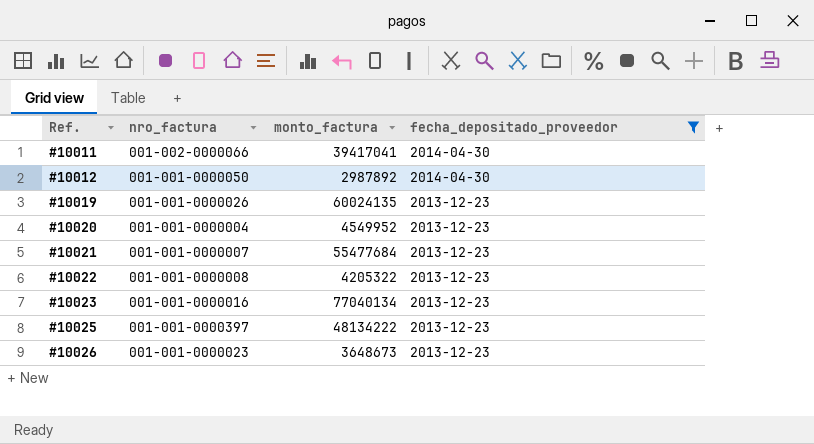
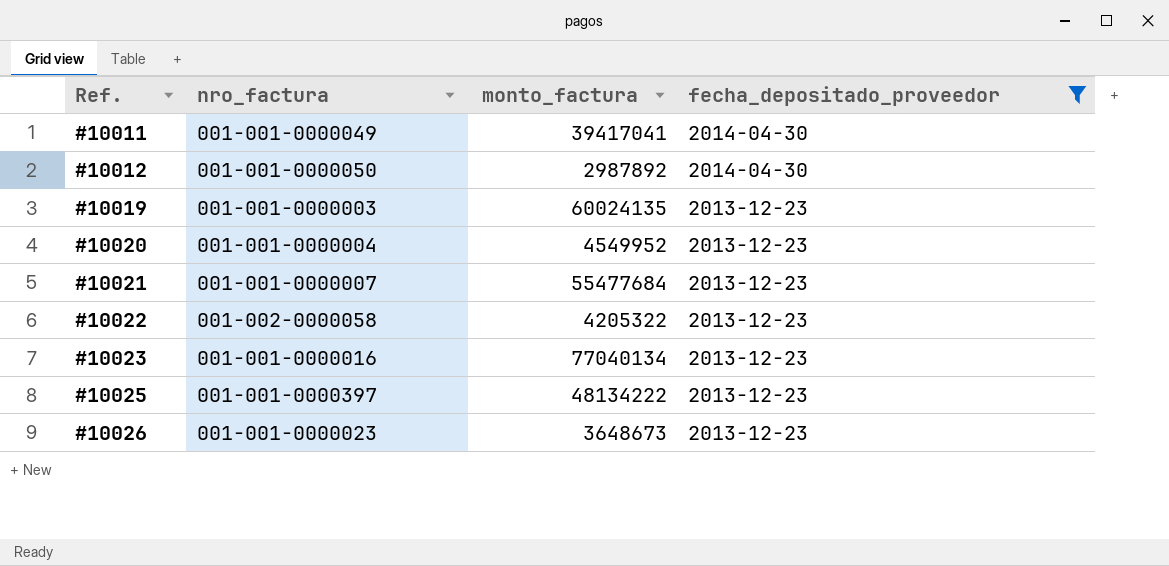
#10011 | nro_factura: 001-002-0000066 -> 001-001-0000049
#10019 | nro_factura: 001-001-0000026 -> 001-001-0000003
#10022 | nro_factura: 001-001-0000008 -> 001-002-0000058

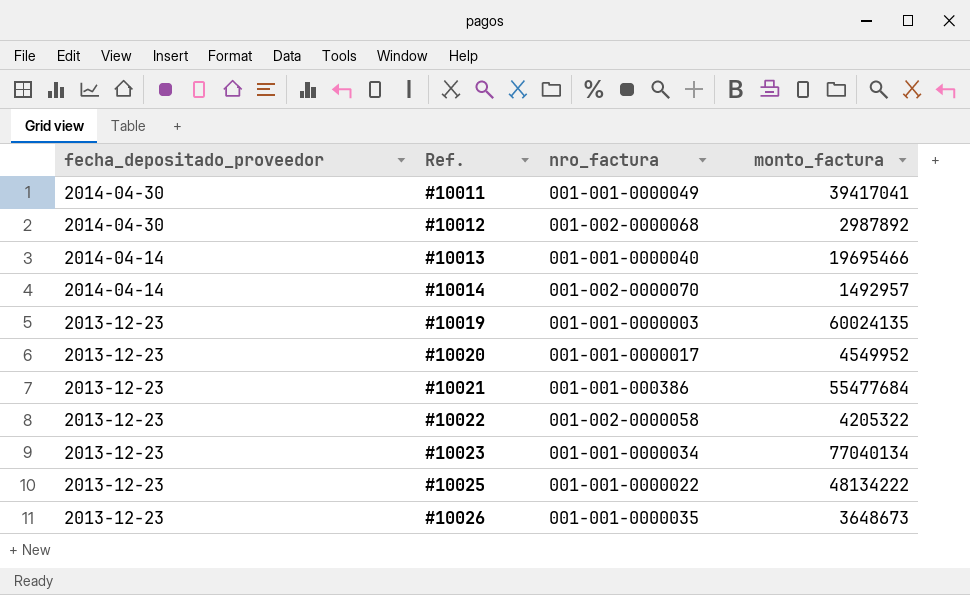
filter: fecha_depositado_proveedor != 2014-04-14 -> none
column fecha_depositado_proveedor | position: 4 -> 1
#10012 | nro_factura: 001-001-0000050 -> 001-002-0000068
#10020 | nro_factura: 001-001-0000004 -> 001-001-0000017
#10021 | nro_factura: 001-001-0000007 -> 001-001-000386
#10023 | nro_factura: 001-001-0000016 -> 001-001-0000034
#10025 | nro_factura: 001-001-0000397 -> 001-001-0000022
#10026 | nro_factura: 001-001-0000023 -> 001-001-0000035

